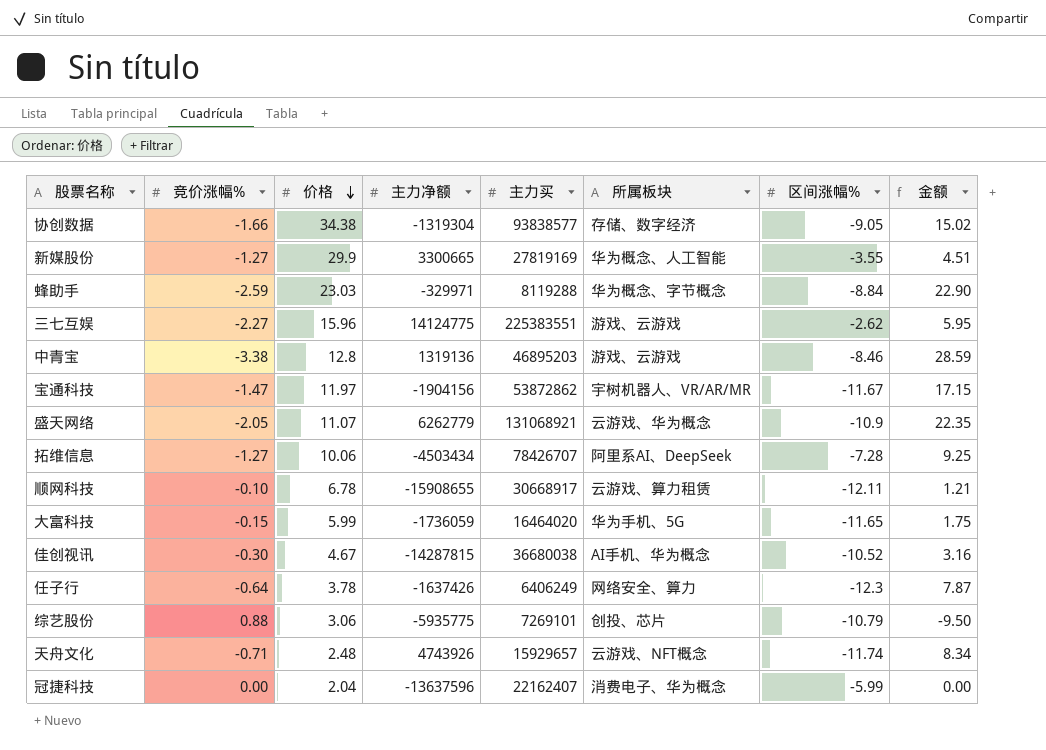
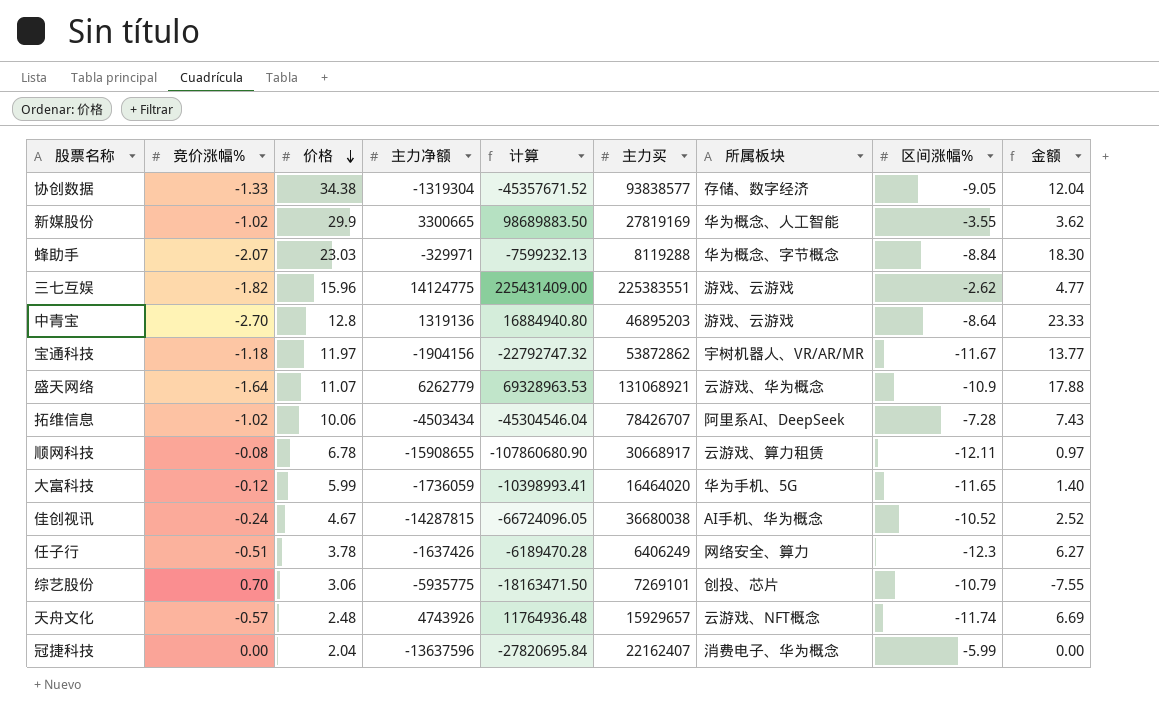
column 计算 | formula: none -> [价格] * [主力净额]
协创数据 | 竞价涨幅%: -1.66 -> -1.33
协创数据 | 金额: 15.02 -> 12.04
新媒股份 | 竞价涨幅%: -1.27 -> -1.02
新媒股份 | 金额: 4.51 -> 3.62
蜂助手 | 竞价涨幅%: -2.59 -> -2.07
蜂助手 | 金额: 22.90 -> 18.30
三七互娱 | 竞价涨幅%: -2.27 -> -1.82
三七互娱 | 金额: 5.95 -> 4.77
中青宝 | 竞价涨幅%: -3.38 -> -2.70
中青宝 | 区间涨幅%: -8.46 -> -8.64
中青宝 | 金额: 28.59 -> 23.33
宝通科技 | 竞价涨幅%: -1.47 -> -1.18
宝通科技 | 金额: 17.15 -> 13.77
盛天网络 | 竞价涨幅%: -2.05 -> -1.64
盛天网络 | 金额: 22.35 -> 17.88
拓维信息 | 竞价涨幅%: -1.27 -> -1.02
拓维信息 | 金额: 9.25 -> 7.43
顺网科技 | 竞价涨幅%: -0.10 -> -0.08
顺网科技 | 金额: 1.21 -> 0.97
大富科技 | 竞价涨幅%: -0.15 -> -0.12
大富科技 | 金额: 1.75 -> 1.40
佳创视讯 | 竞价涨幅%: -0.30 -> -0.24
佳创视讯 | 金额: 3.16 -> 2.52
任子行 | 竞价涨幅%: -0.64 -> -0.51
任子行 | 金额: 7.87 -> 6.27
综艺股份 | 竞价涨幅%: 0.88 -> 0.70
综艺股份 | 金额: -9.50 -> -7.55
天舟文化 | 竞价涨幅%: -0.71 -> -0.57
天舟文化 | 金额: 8.34 -> 6.69

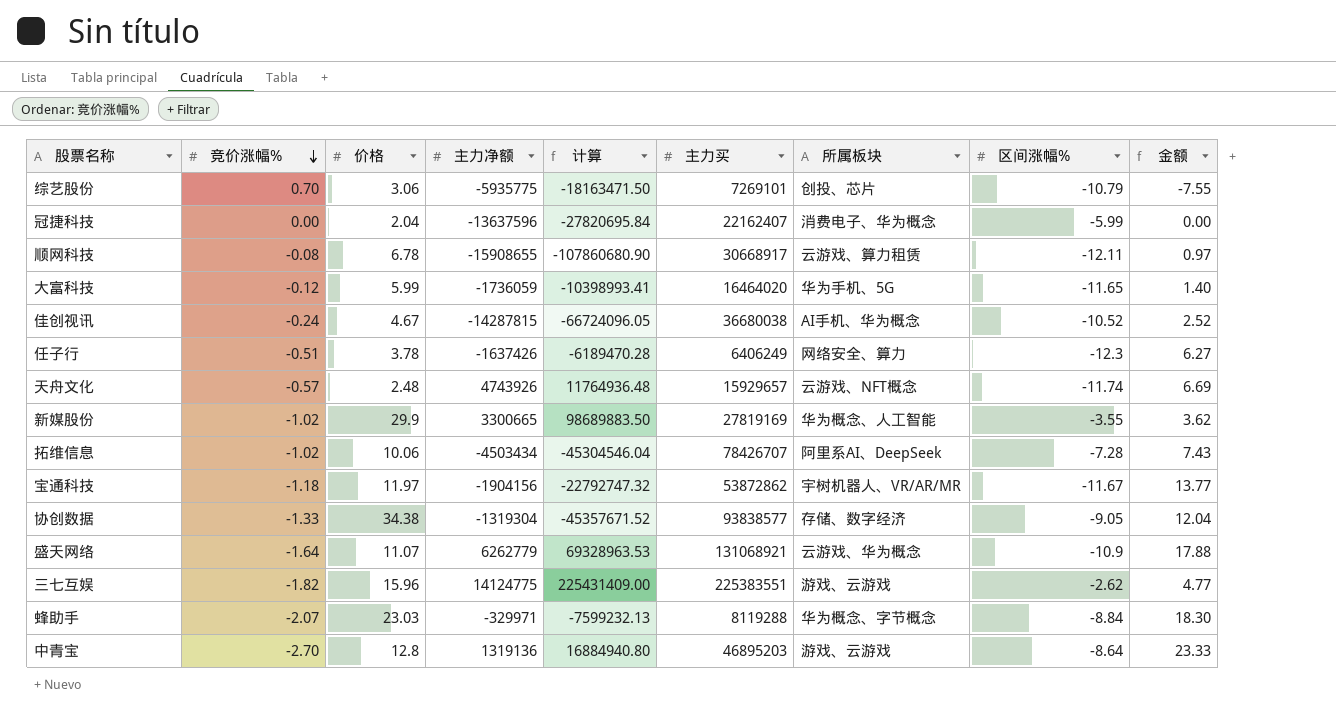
row order: 价格 descending -> 竞价涨幅% descending

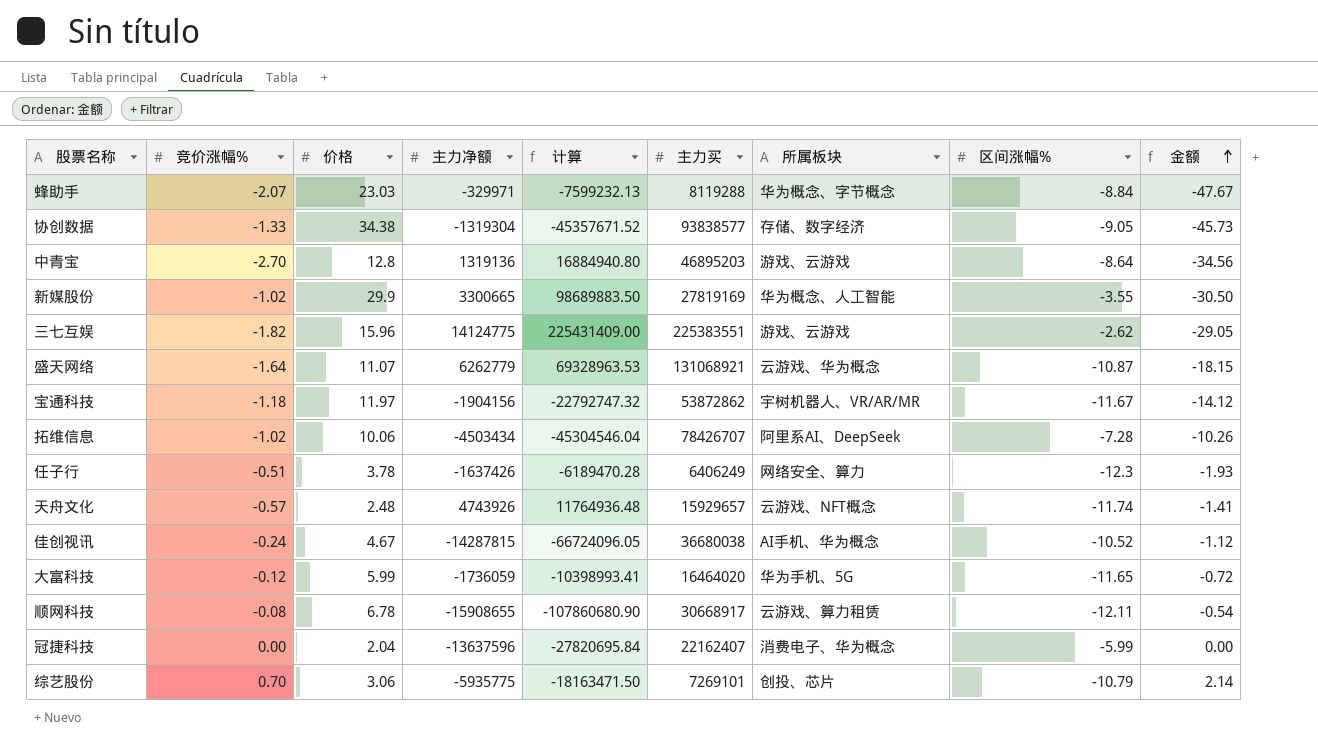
row order: 竞价涨幅% descending -> 金额 ascending
column 金额 | formula: [竞价涨幅%] * [区间涨幅%] -> [竞价涨幅%] * [价格]
盛天网络 | 区间涨幅%: -10.9 -> -10.87

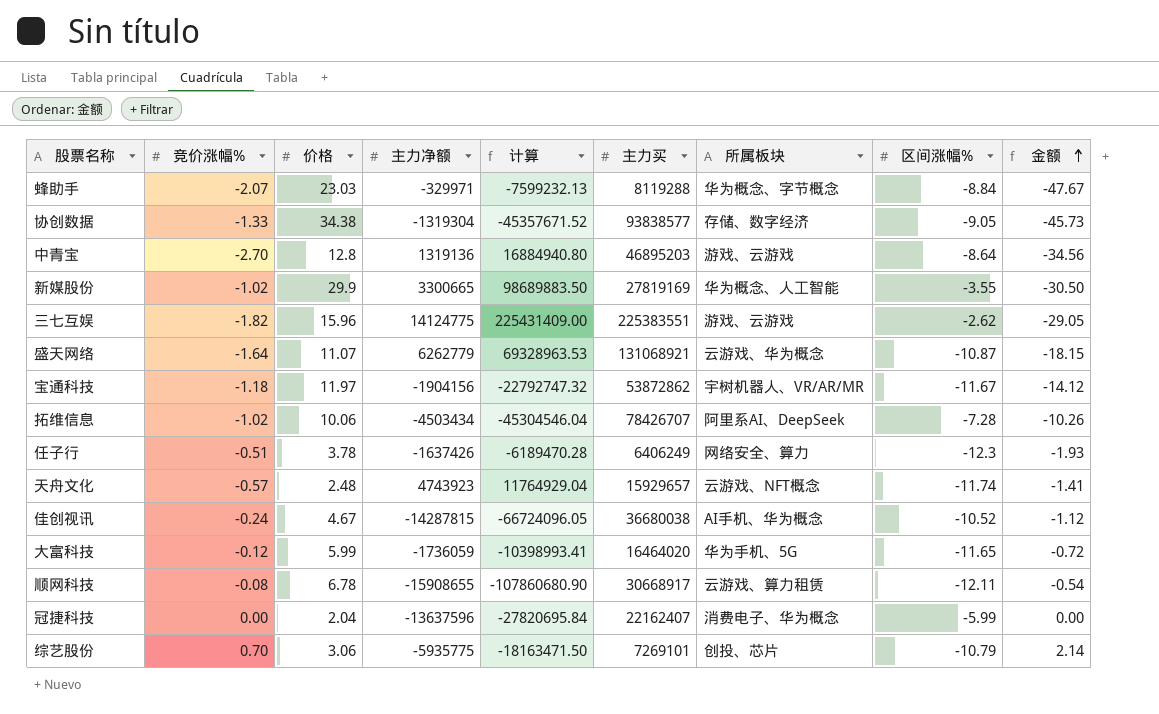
天舟文化 | 主力净额: 4743926 -> 4743923
天舟文化 | 计算: 11764936.48 -> 11764929.04

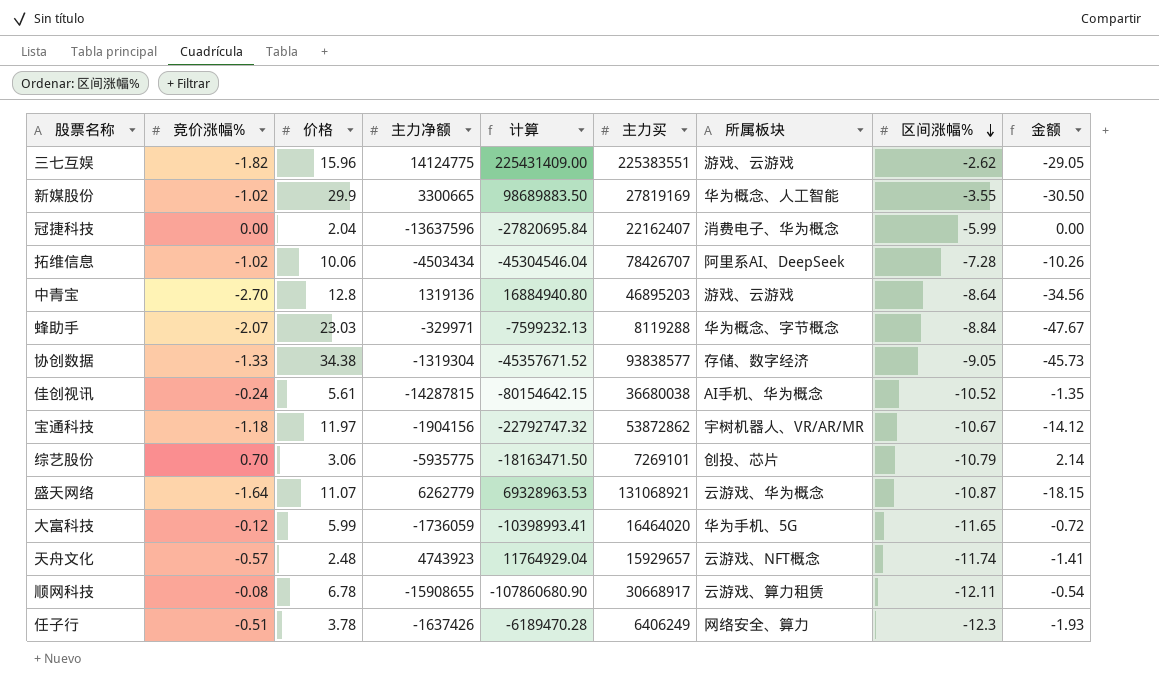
row order: 金额 ascending -> 区间涨幅% descending
佳创视讯 | 价格: 4.67 -> 5.61
佳创视讯 | 计算: -66724096.05 -> -80154642.15
佳创视讯 | 金额: -1.12 -> -1.35
宝通科技 | 区间涨幅%: -11.67 -> -10.67

